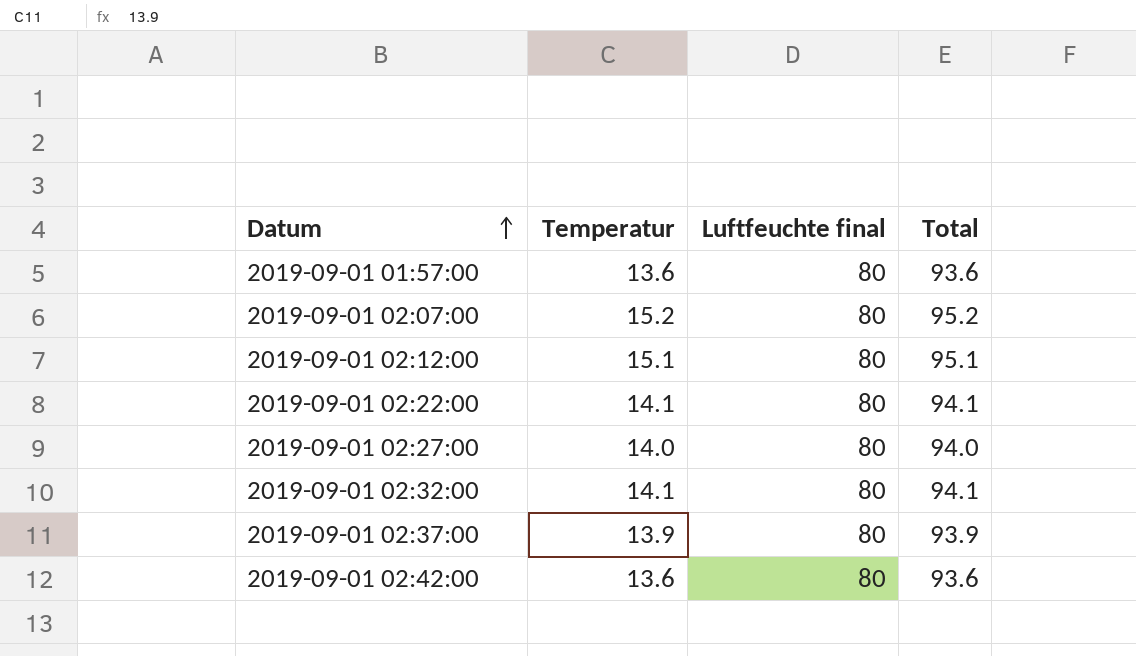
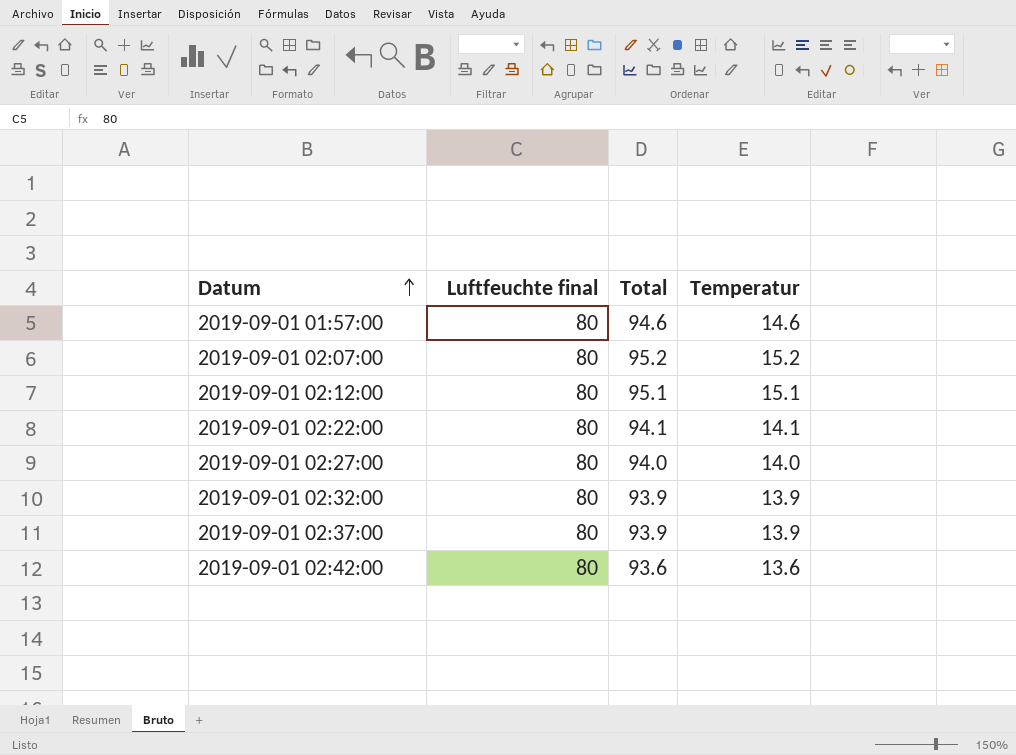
column Temperatur | position: 2 -> 4
2019-09-01 01:57:00 | Total: 93.6 -> 94.6
2019-09-01 01:57:00 | Temperatur: 13.6 -> 14.6
2019-09-01 02:32:00 | Total: 94.1 -> 93.9
2019-09-01 02:32:00 | Temperatur: 14.1 -> 13.9

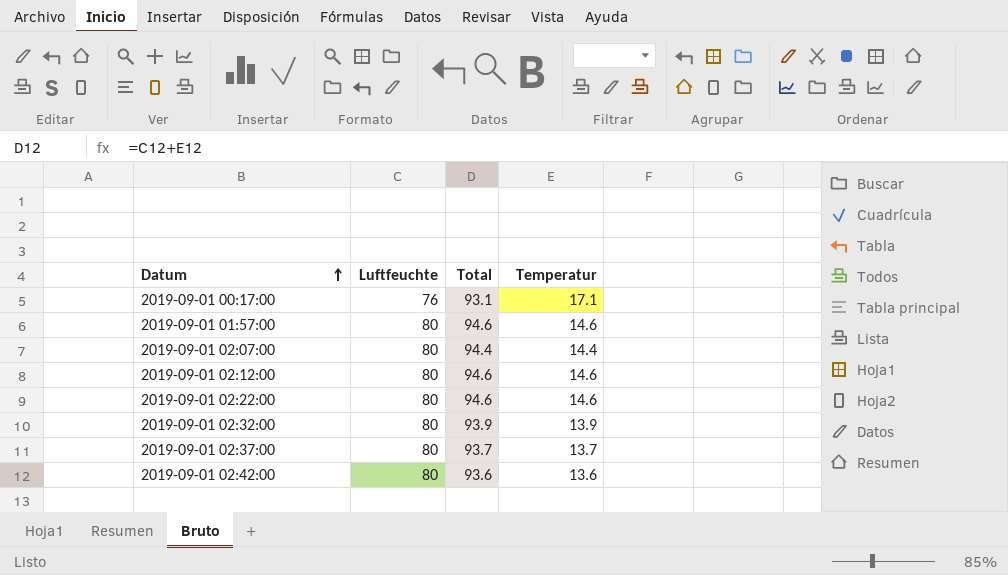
column name: Luftfeuchte final -> Luftfeuchte
row 2019-09-01 02:27:00: 80 | 94.0 | 14.0 -> none
row 2019-09-01 00:17:00: none -> 76 | 93.1 | 17.1
2019-09-01 02:07:00 | Total: 95.2 -> 94.4
2019-09-01 02:07:00 | Temperatur: 15.2 -> 14.4
2019-09-01 02:12:00 | Total: 95.1 -> 94.6
2019-09-01 02:12:00 | Temperatur: 15.1 -> 14.6
2019-09-01 02:22:00 | Total: 94.1 -> 94.6
2019-09-01 02:22:00 | Temperatur: 14.1 -> 14.6
2019-09-01 02:37:00 | Total: 93.9 -> 93.7
2019-09-01 02:37:00 | Temperatur: 13.9 -> 13.7

